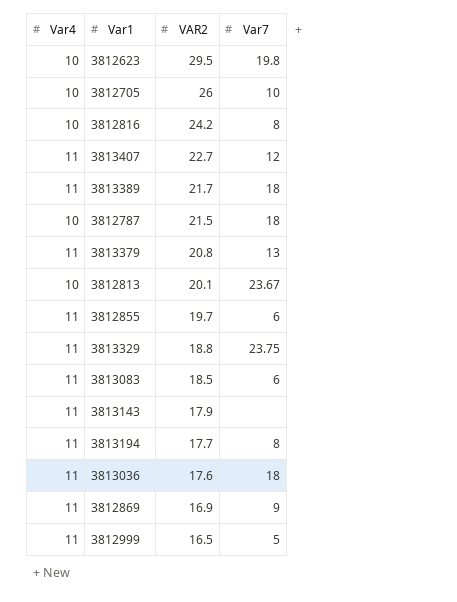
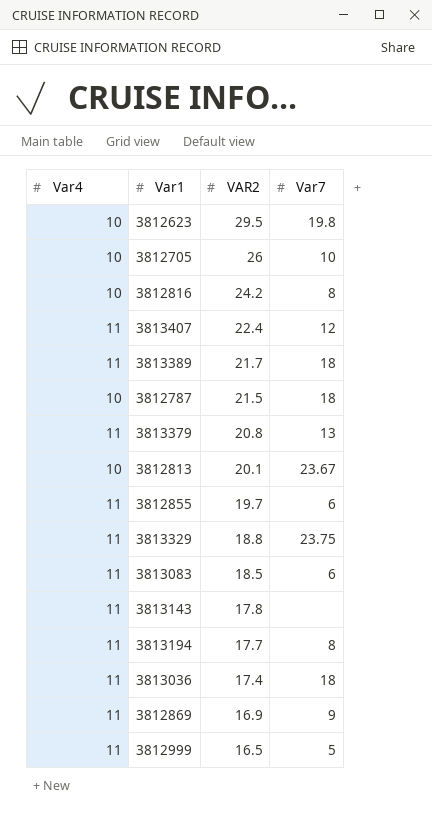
3813407 | VAR2: 22.7 -> 22.4
3813143 | VAR2: 17.9 -> 17.8
3813036 | VAR2: 17.6 -> 17.4

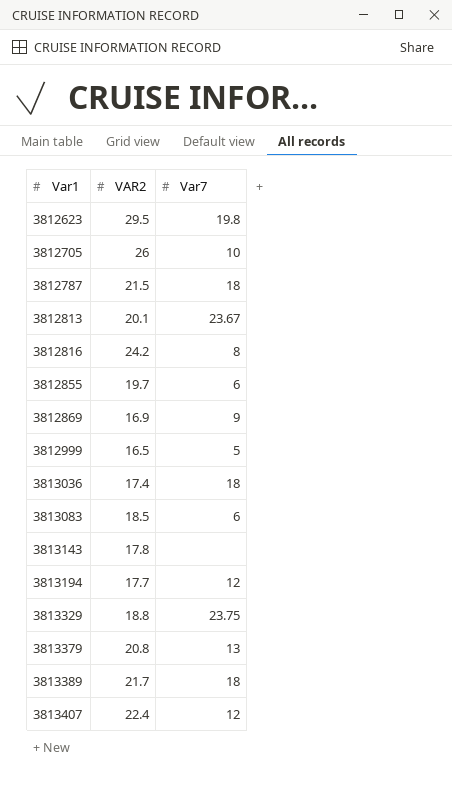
row order: VAR2 descending -> Var1 ascending
column Var4 | position: 1 -> none
3813194 | Var7: 8 -> 12

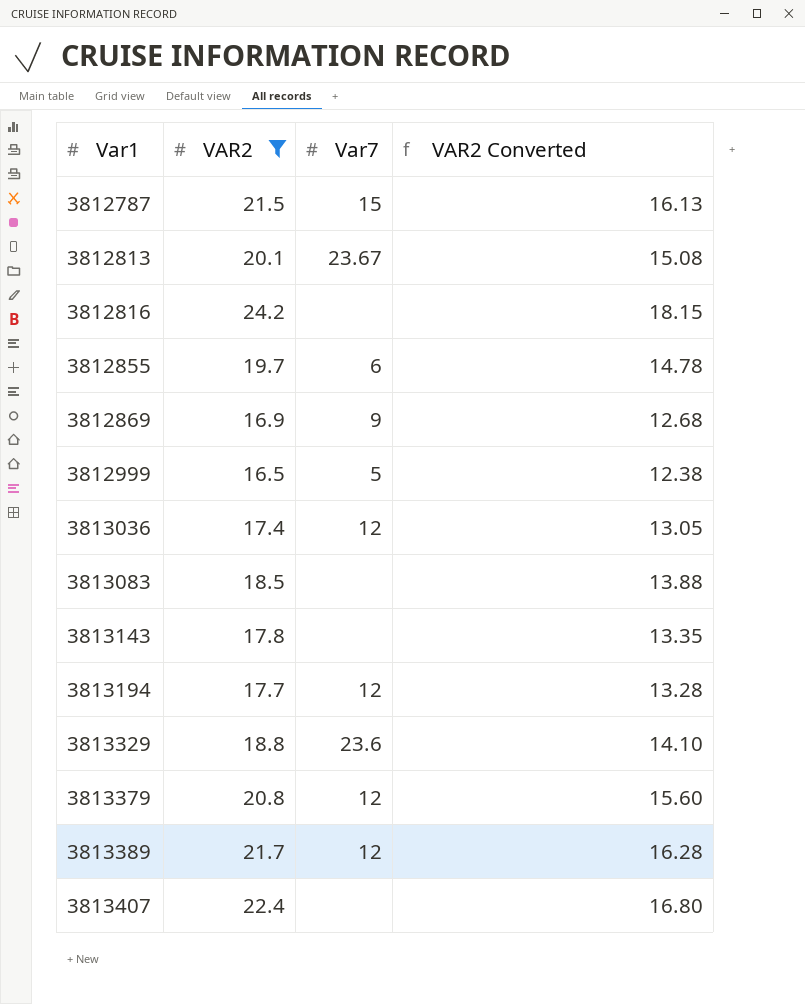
filter: none -> VAR2 <= 24.2
column VAR2 Converted | formula: none -> [VAR2] * 0.75
3812787 | Var7: 18 -> 15
3812816 | Var7: 8 -> none
3813036 | Var7: 18 -> 12
3813083 | Var7: 6 -> none
3813329 | Var7: 23.75 -> 23.6
3813379 | Var7: 13 -> 12
3813389 | Var7: 18 -> 12
3813407 | Var7: 12 -> none

